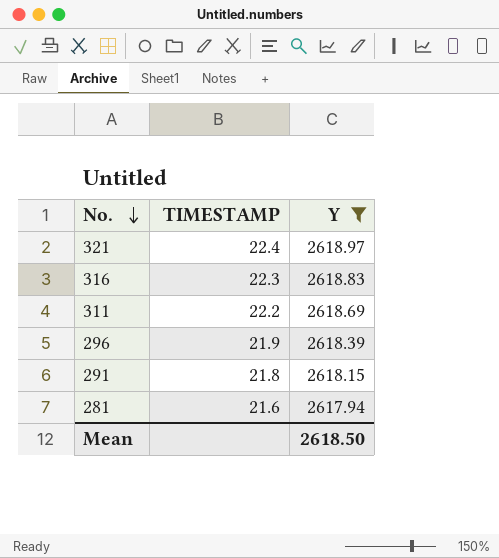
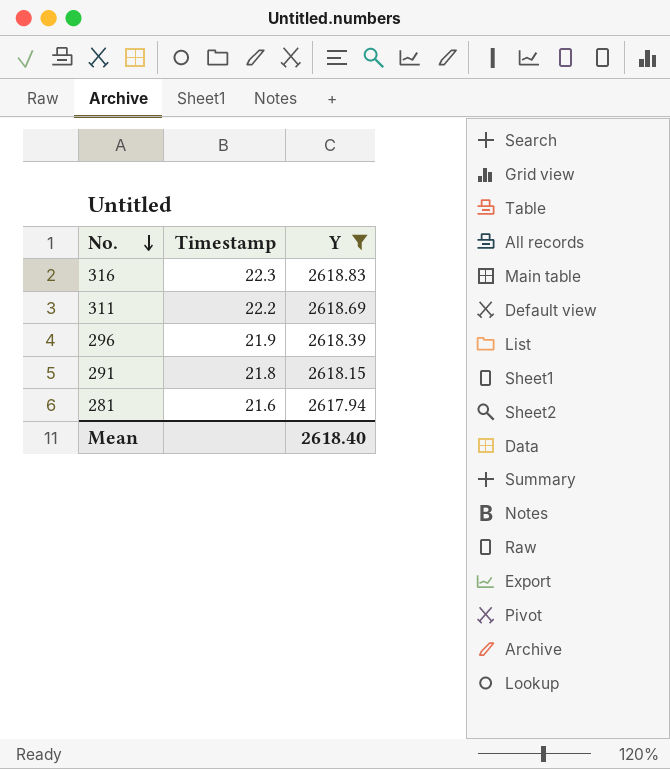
column name: TIMESTAMP -> Timestamp
row 321: 22.4 | 2618.97 -> none
Mean | Y: 2618.50 -> 2618.40

